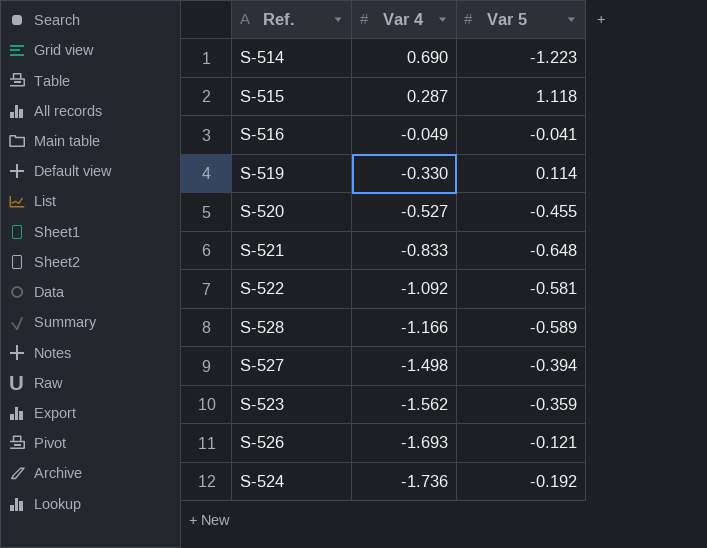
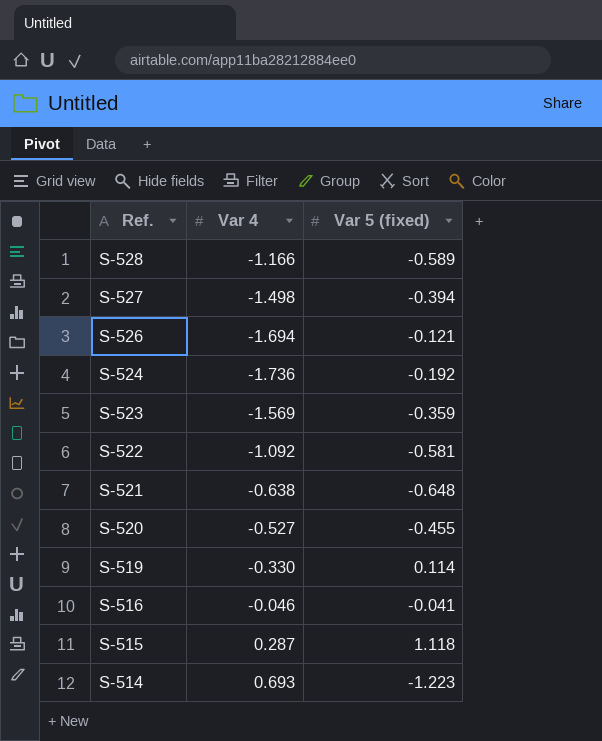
row order: Var 4 descending -> Ref. descending
column name: Var 5 -> Var 5 (fixed)
S-526 | Var 4: -1.693 -> -1.694
S-523 | Var 4: -1.562 -> -1.569
S-521 | Var 4: -0.833 -> -0.638
S-516 | Var 4: -0.049 -> -0.046
S-514 | Var 4: 0.690 -> 0.693

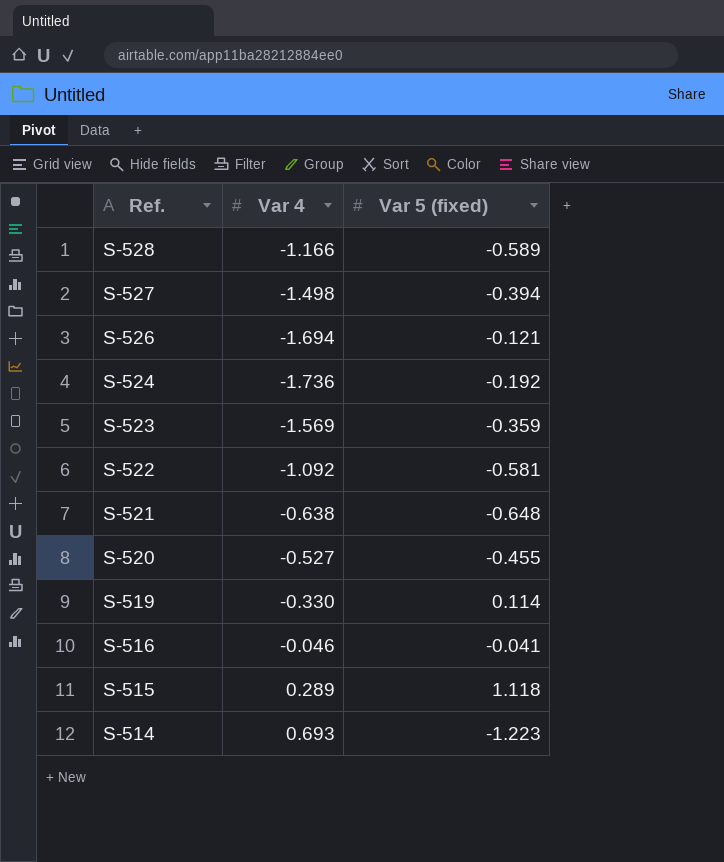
S-515 | Var 4: 0.287 -> 0.289

